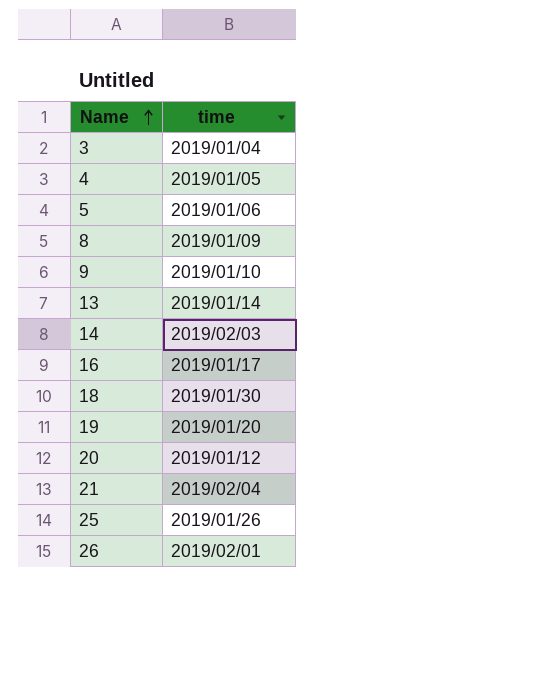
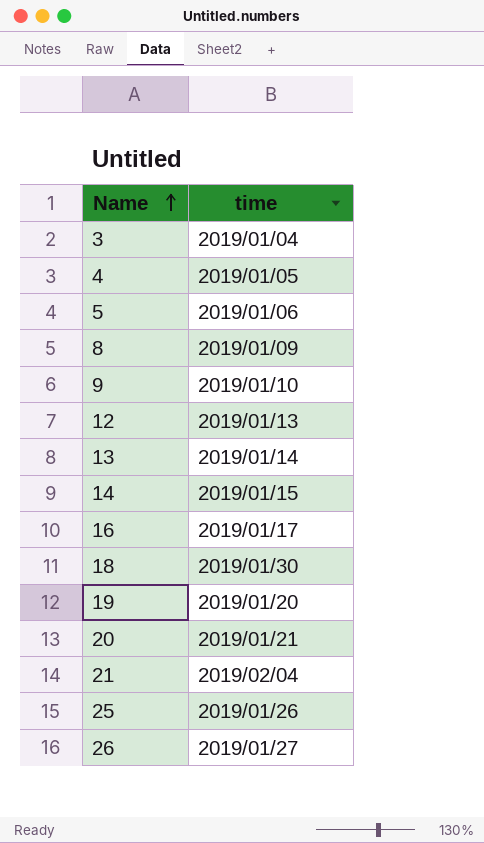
row 12: none -> 2019/01/13
14 | time: 2019/02/03 -> 2019/01/15
20 | time: 2019/01/12 -> 2019/01/21
26 | time: 2019/02/01 -> 2019/01/27

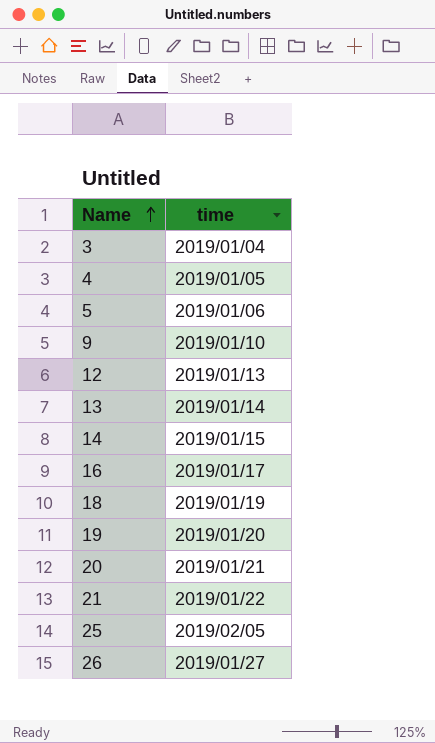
row 8: 2019/01/09 -> none
18 | time: 2019/01/30 -> 2019/01/19
21 | time: 2019/02/04 -> 2019/01/22
25 | time: 2019/01/26 -> 2019/02/05

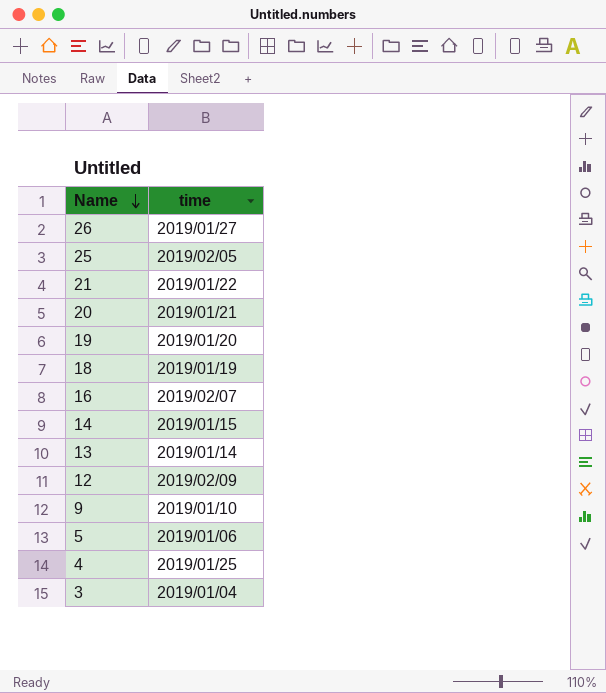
row order: Name ascending -> Name descending
16 | time: 2019/01/17 -> 2019/02/07
12 | time: 2019/01/13 -> 2019/02/09
4 | time: 2019/01/05 -> 2019/01/25

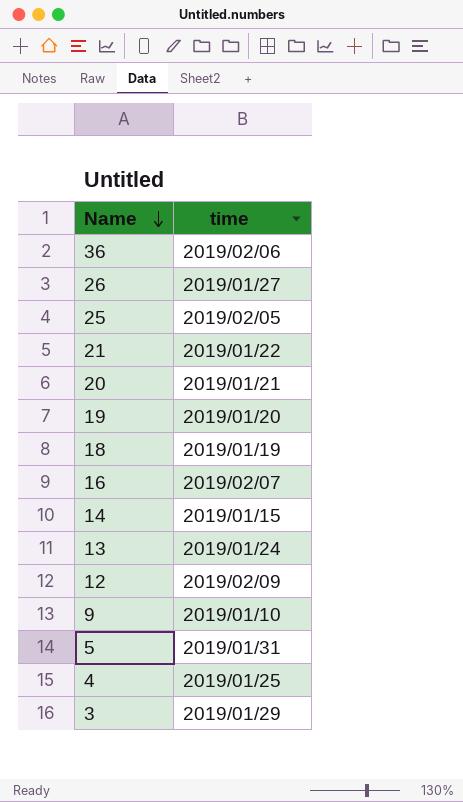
row 36: none -> 2019/02/06
13 | time: 2019/01/14 -> 2019/01/24
5 | time: 2019/01/06 -> 2019/01/31
3 | time: 2019/01/04 -> 2019/01/29

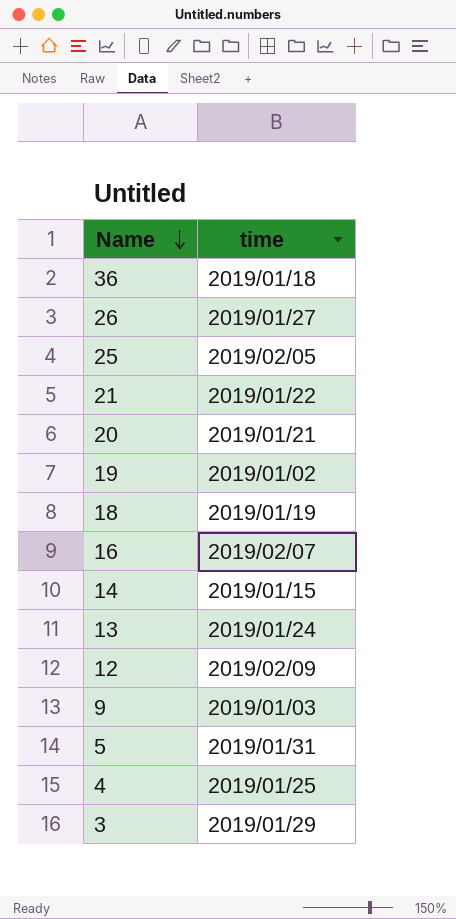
36 | time: 2019/02/06 -> 2019/01/18
19 | time: 2019/01/20 -> 2019/01/02
9 | time: 2019/01/10 -> 2019/01/03

